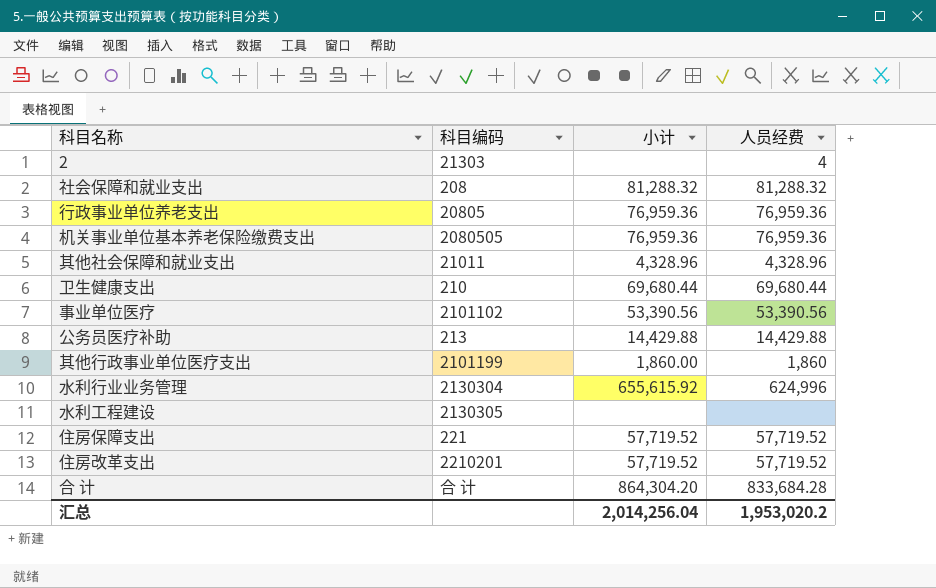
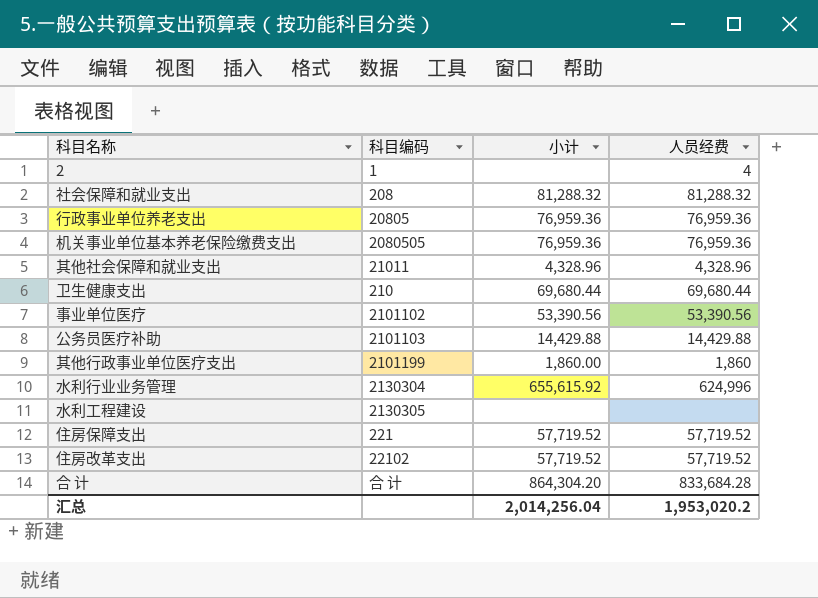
2 | 科目编码: 21303 -> 1
公务员医疗补助 | 科目编码: 213 -> 2101103
住房改革支出 | 科目编码: 2210201 -> 22102

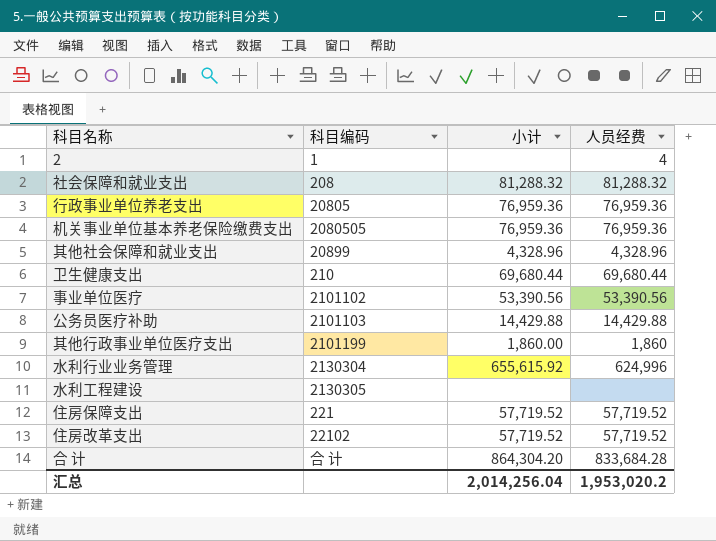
其他社会保障和就业支出 | 科目编码: 21011 -> 20899

